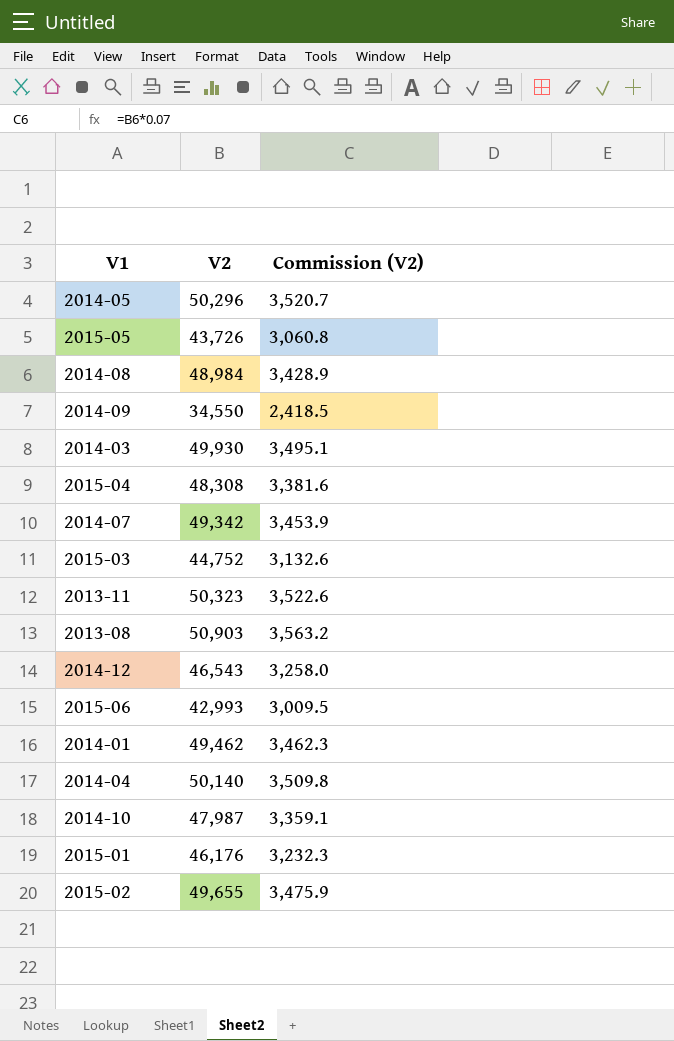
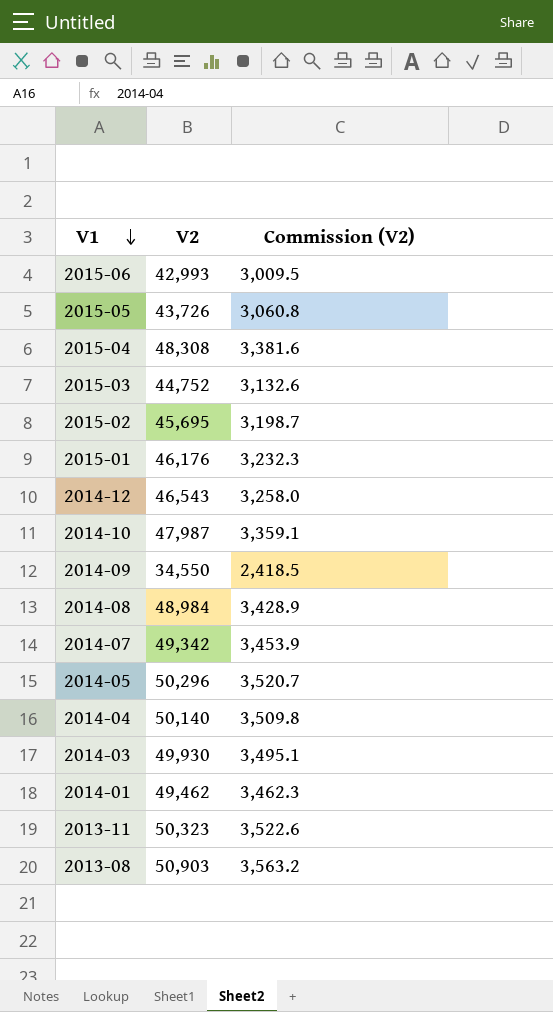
row order: none -> V1 descending
2015-02 | V2: 49,655 -> 45,695
2015-02 | Commission (V2): 3,475.9 -> 3,198.7

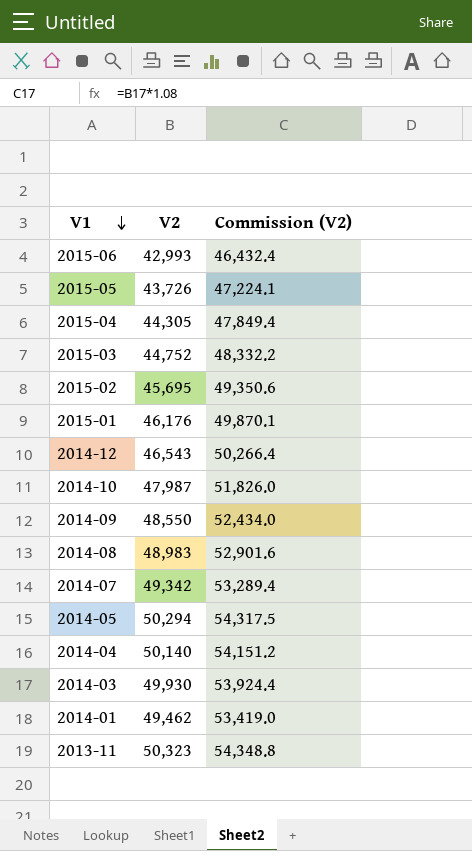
column Commission (V2) | formula: [V2] * 0.07 -> [V2] * 1.08
row 2013-08: 50,903 | 3,563.2 -> none
2015-04 | V2: 48,308 -> 44,305
2014-09 | V2: 34,550 -> 48,550
2014-08 | V2: 48,984 -> 48,983
2014-05 | V2: 50,296 -> 50,294

